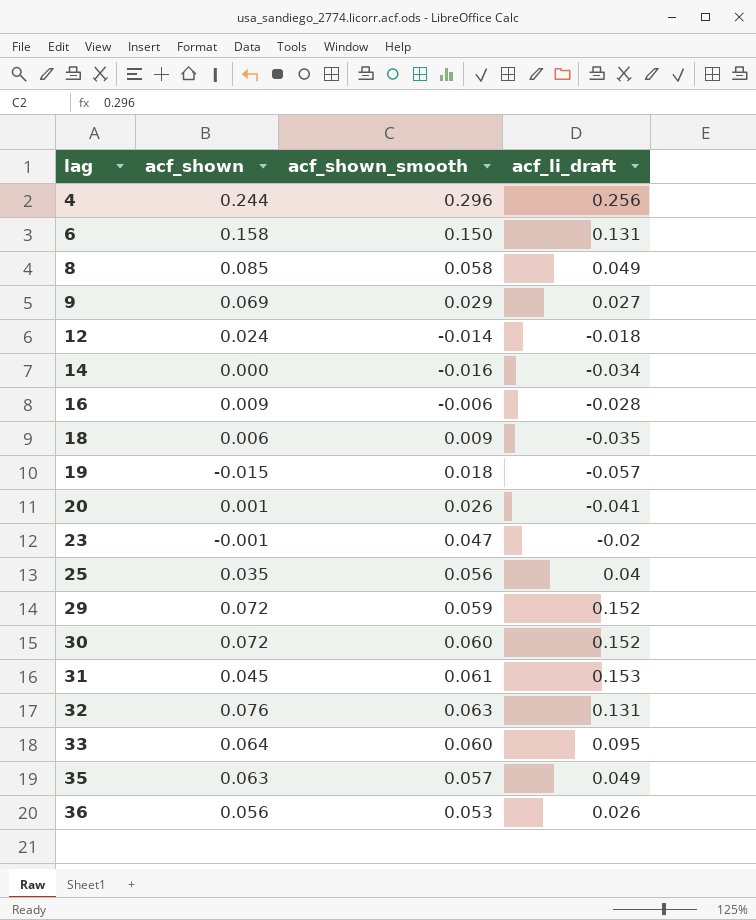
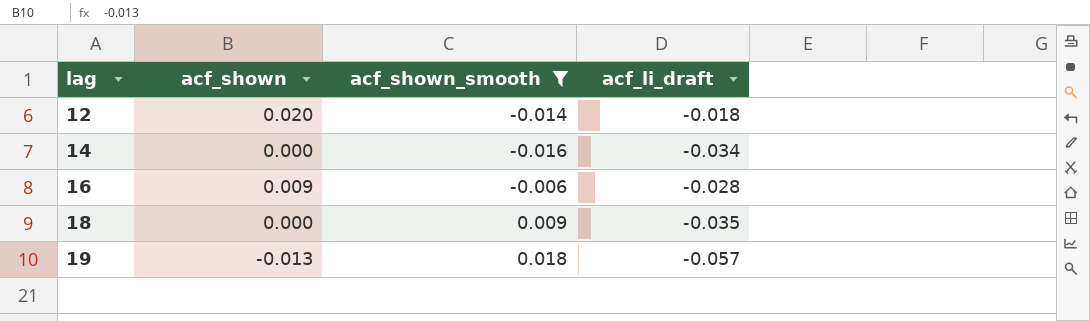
filter: none -> acf_shown_smooth <= 0.018
12 | acf_shown: 0.024 -> 0.020
18 | acf_shown: 0.006 -> 0.000
19 | acf_shown: -0.015 -> -0.013

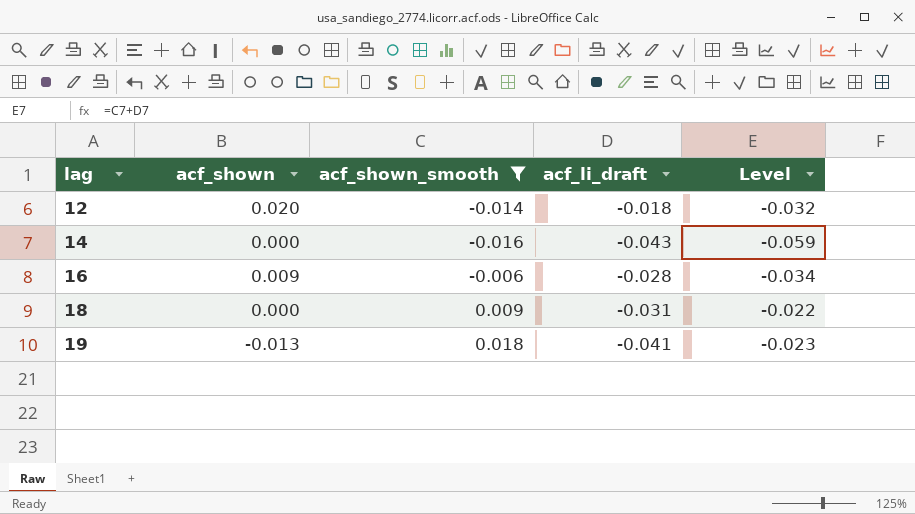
column Level | formula: none -> [acf_shown_smooth] + [acf_li_draft]
14 | acf_li_draft: -0.034 -> -0.043
18 | acf_li_draft: -0.035 -> -0.031
19 | acf_li_draft: -0.057 -> -0.041

